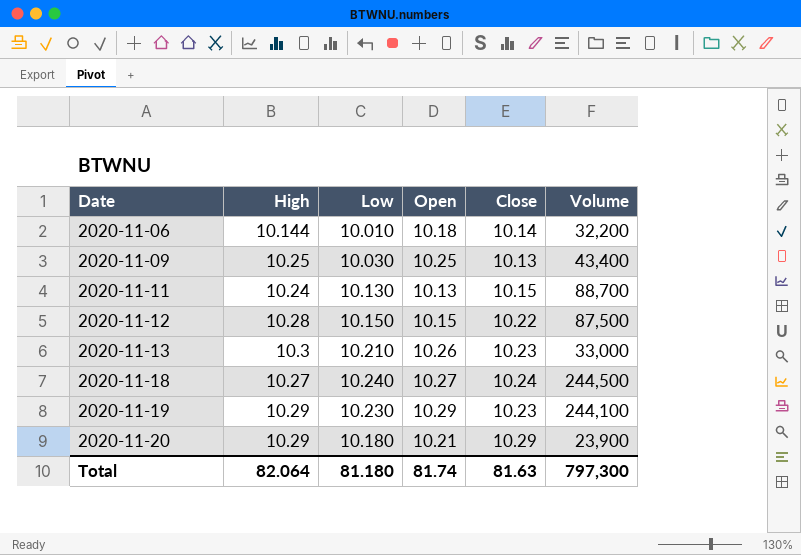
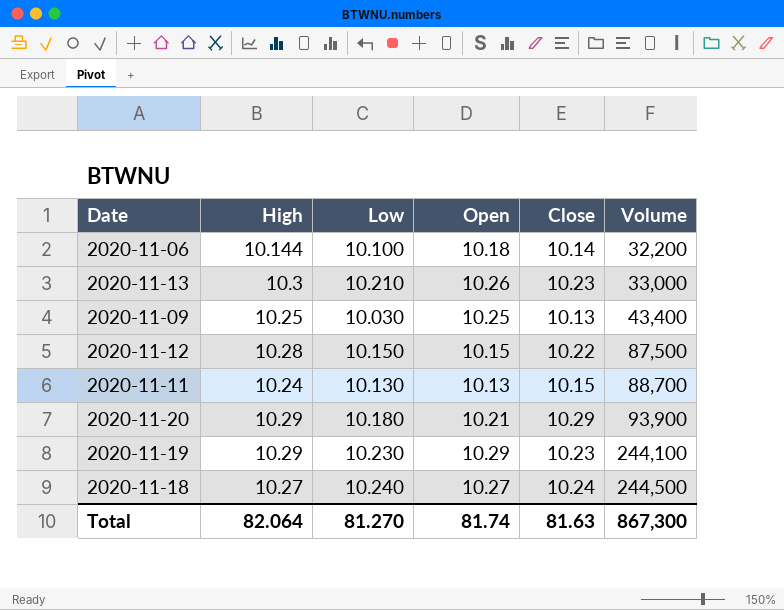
row order: Date ascending -> Volume ascending
2020-11-06 | Low: 10.010 -> 10.100
2020-11-20 | Volume: 23,900 -> 93,900
Total | Low: 81.180 -> 81.270
Total | Volume: 797,300 -> 867,300

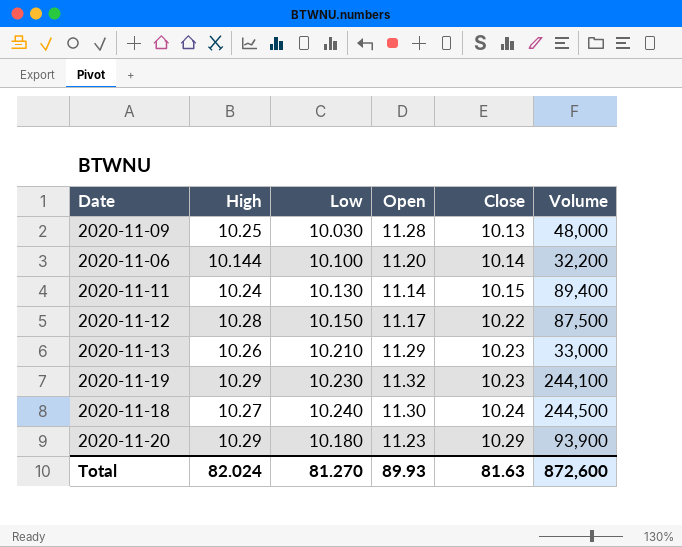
row order: Volume ascending -> Close ascending
2020-11-09 | Open: 10.25 -> 11.28
2020-11-09 | Volume: 43,400 -> 48,000
2020-11-06 | Open: 10.18 -> 11.20
2020-11-11 | Open: 10.13 -> 11.14
2020-11-11 | Volume: 88,700 -> 89,400
2020-11-12 | Open: 10.15 -> 11.17
2020-11-13 | High: 10.3 -> 10.26
2020-11-13 | Open: 10.26 -> 11.29
2020-11-19 | Open: 10.29 -> 11.32
2020-11-18 | Open: 10.27 -> 11.30
2020-11-20 | Open: 10.21 -> 11.23
Total | High: 82.064 -> 82.024
Total | Open: 81.74 -> 89.93
Total | Volume: 867,300 -> 872,600

